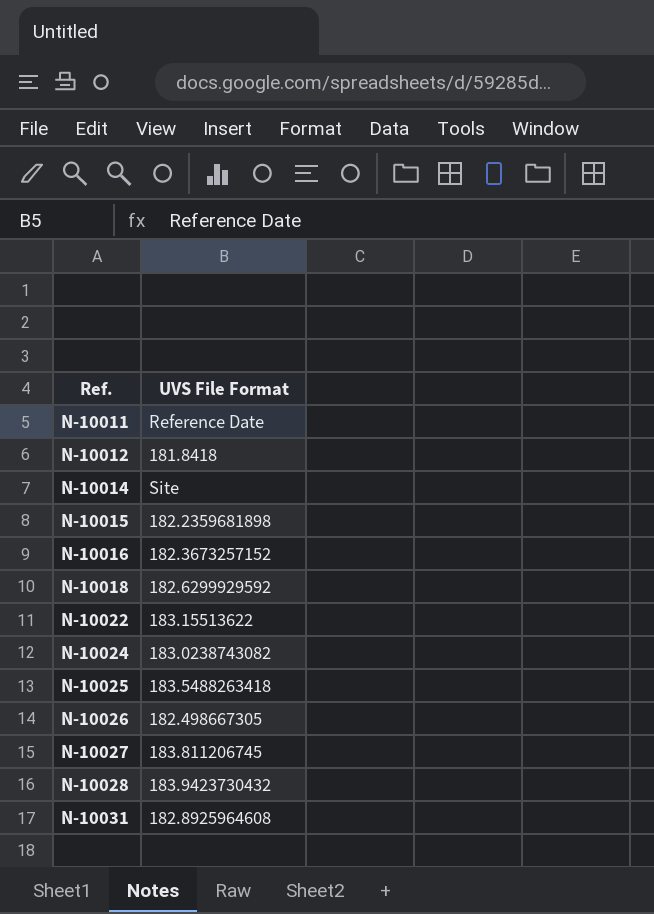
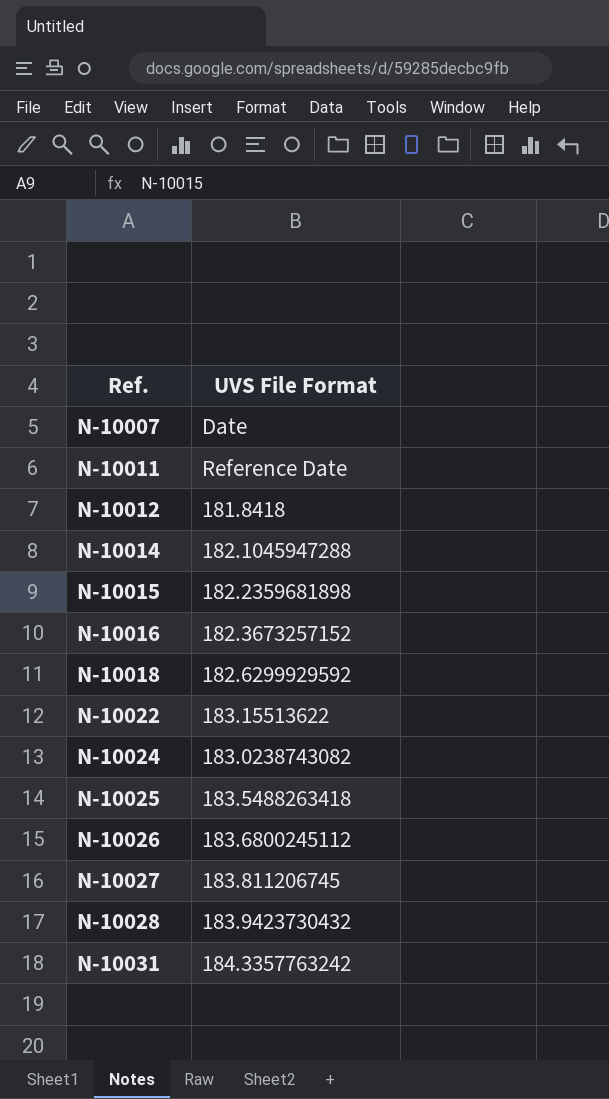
row N-10007: none -> Date
N-10014 | UVS File Format: Site -> 182.1045947288
N-10026 | UVS File Format: 182.498667305 -> 183.6800245112
N-10031 | UVS File Format: 182.8925964608 -> 184.3357763242

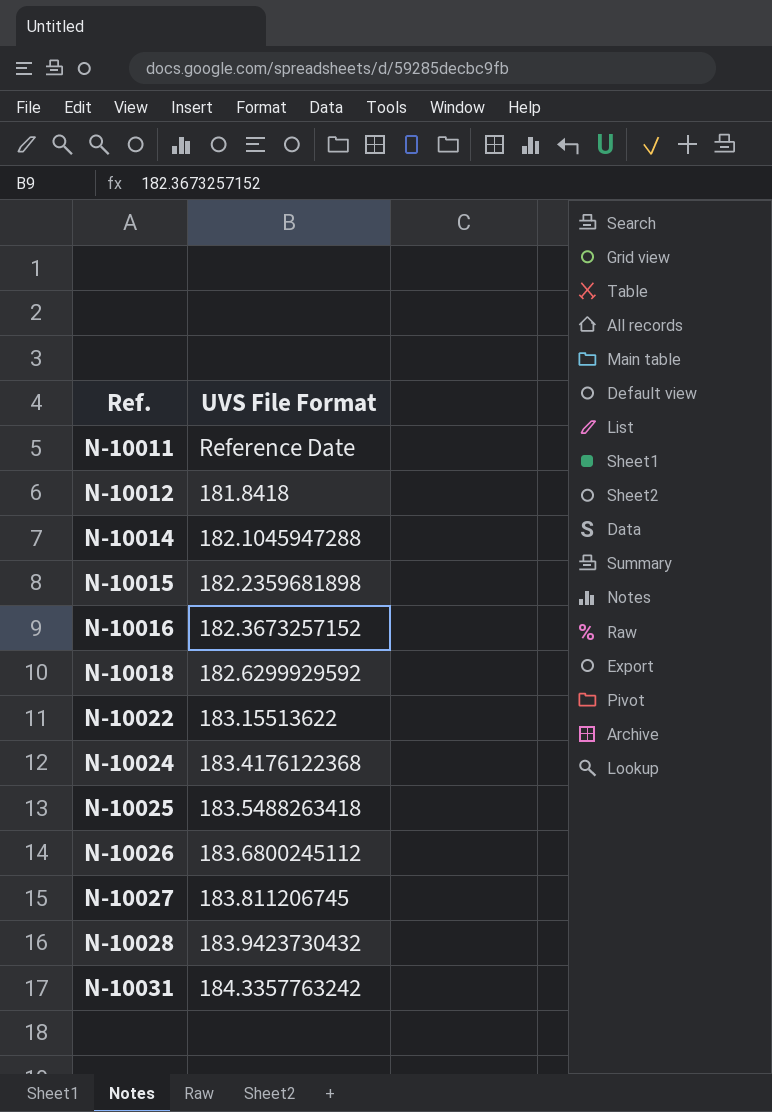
row N-10007: Date -> none
N-10024 | UVS File Format: 183.0238743082 -> 183.4176122368

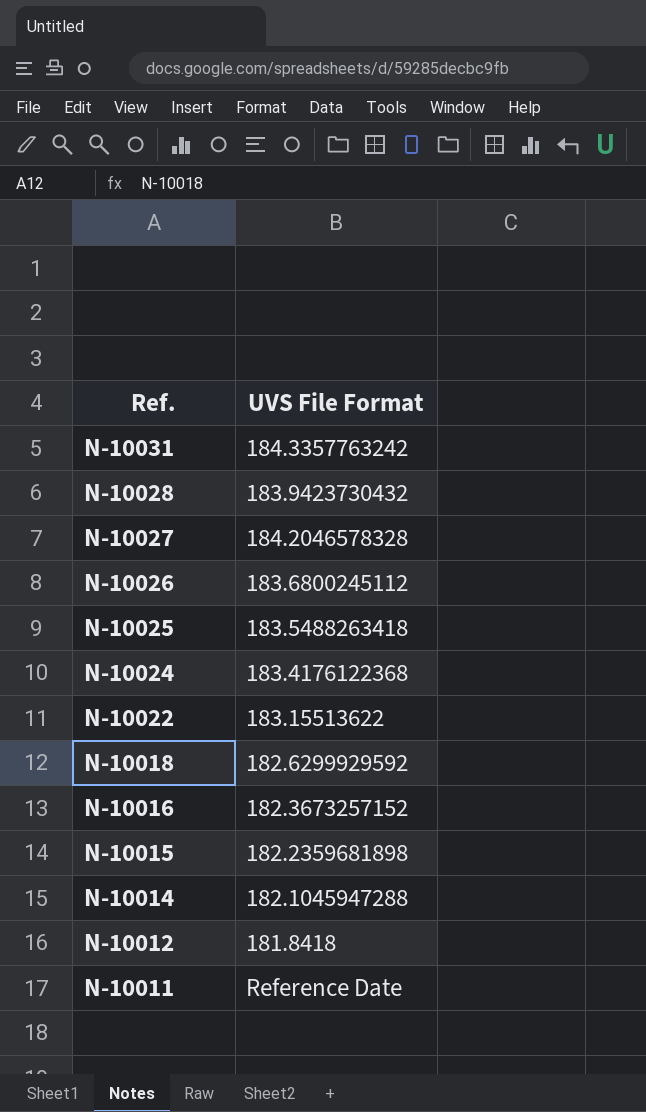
row order: Ref. ascending -> Ref. descending
N-10027 | UVS File Format: 183.811206745 -> 184.2046578328

